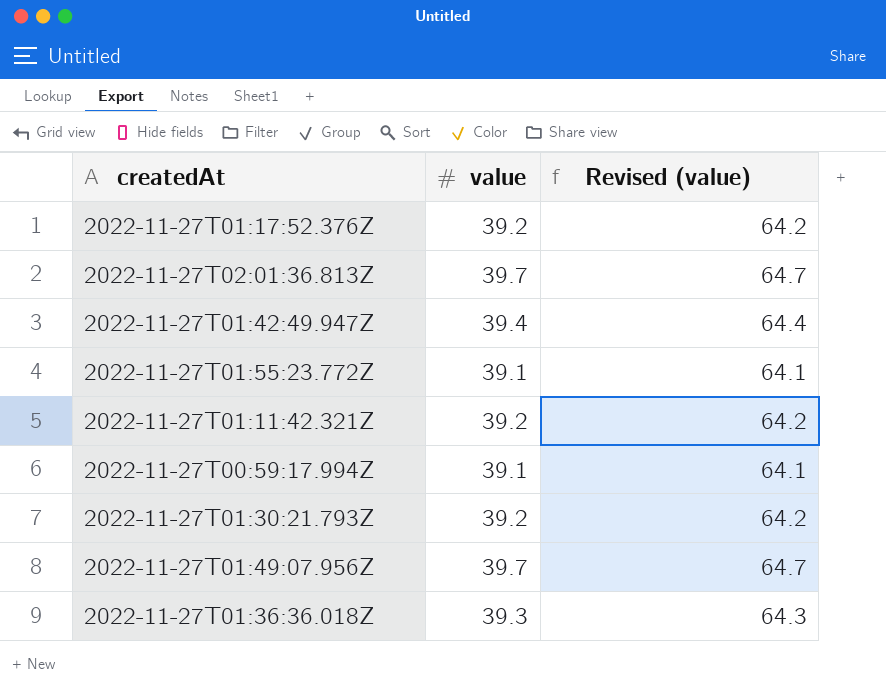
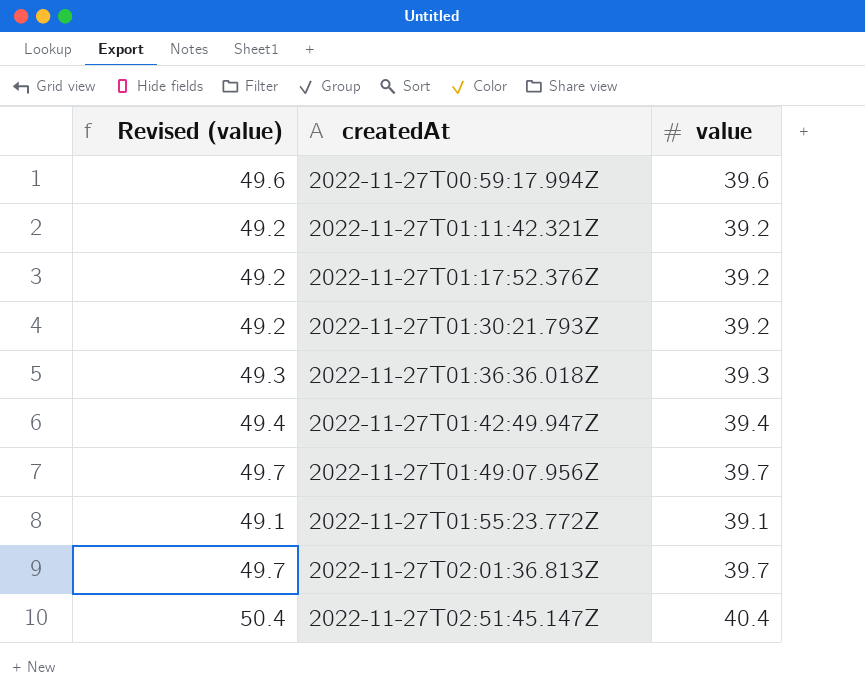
row order: none -> createdAt ascending
column Revised (value) | formula: [value] + 25 -> [value] + 10
column Revised (value) | position: 3 -> 1
2022-11-27T00:59:17.994Z | value: 39.1 -> 39.6
row 2022-11-27T02:51:45.147Z: none -> 50.4 | 40.4

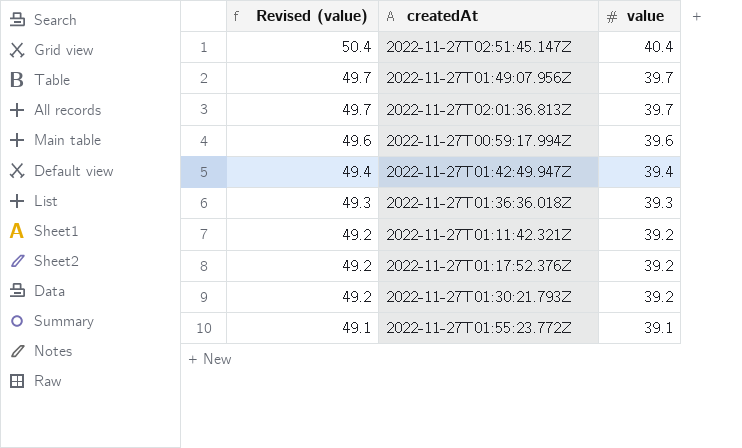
row order: createdAt ascending -> Revised (value) descending

